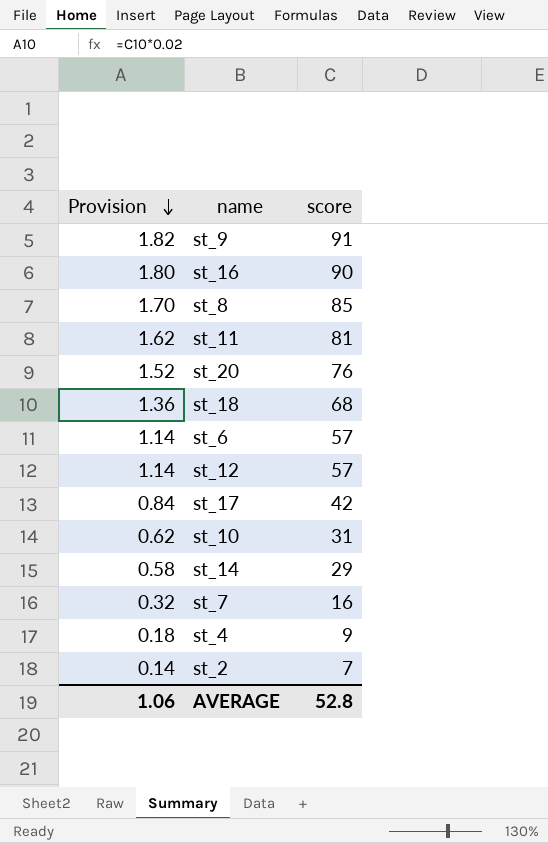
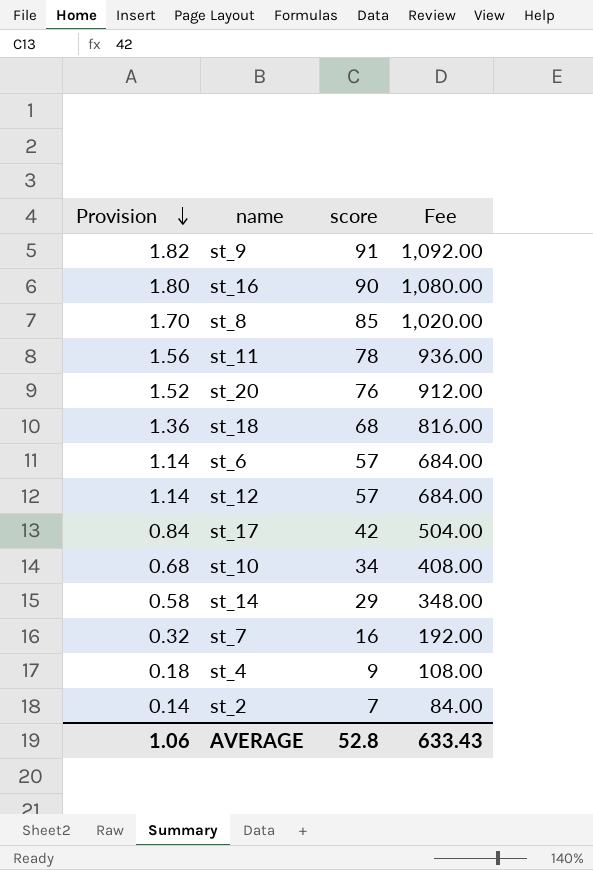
column Fee | formula: none -> [score] * 12
st_11 | Provision: 1.62 -> 1.56
st_11 | score: 81 -> 78
st_10 | Provision: 0.62 -> 0.68
st_10 | score: 31 -> 34

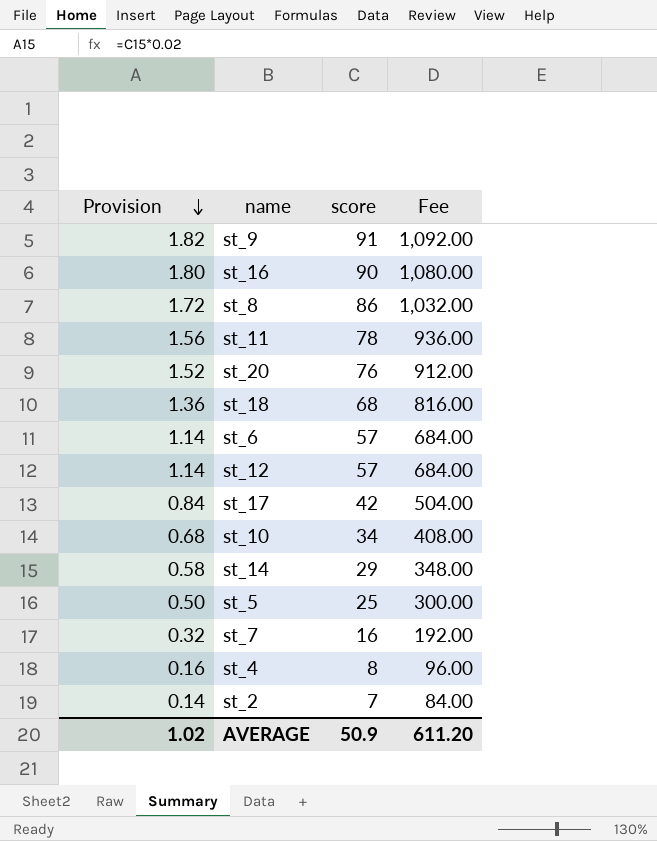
st_8 | Provision: 1.70 -> 1.72
st_8 | score: 85 -> 86
st_8 | Fee: 1,020.00 -> 1,032.00
row st_5: none -> 0.50 | 25 | 300.00
st_4 | Provision: 0.18 -> 0.16
st_4 | score: 9 -> 8
st_4 | Fee: 108.00 -> 96.00
AVERAGE | Provision: 1.06 -> 1.02
AVERAGE | score: 52.8 -> 50.9
AVERAGE | Fee: 633.43 -> 611.20

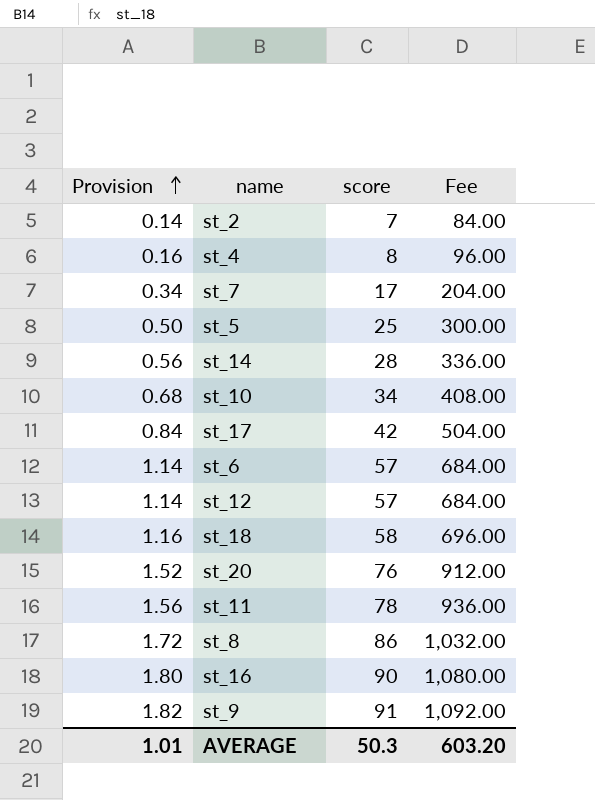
row order: Provision descending -> Provision ascending
st_7 | Provision: 0.32 -> 0.34
st_7 | score: 16 -> 17
st_7 | Fee: 192.00 -> 204.00
st_14 | Provision: 0.58 -> 0.56
st_14 | score: 29 -> 28
st_14 | Fee: 348.00 -> 336.00
st_18 | Provision: 1.36 -> 1.16
st_18 | score: 68 -> 58
st_18 | Fee: 816.00 -> 696.00
AVERAGE | Provision: 1.02 -> 1.01
AVERAGE | score: 50.9 -> 50.3
AVERAGE | Fee: 611.20 -> 603.20

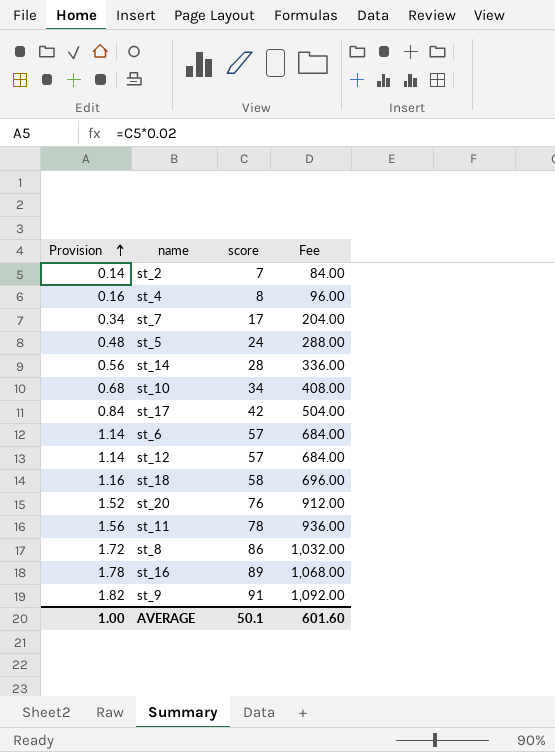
st_5 | Provision: 0.50 -> 0.48
st_5 | score: 25 -> 24
st_5 | Fee: 300.00 -> 288.00
st_16 | Provision: 1.80 -> 1.78
st_16 | score: 90 -> 89
st_16 | Fee: 1,080.00 -> 1,068.00
AVERAGE | Provision: 1.01 -> 1.00
AVERAGE | score: 50.3 -> 50.1
AVERAGE | Fee: 603.20 -> 601.60

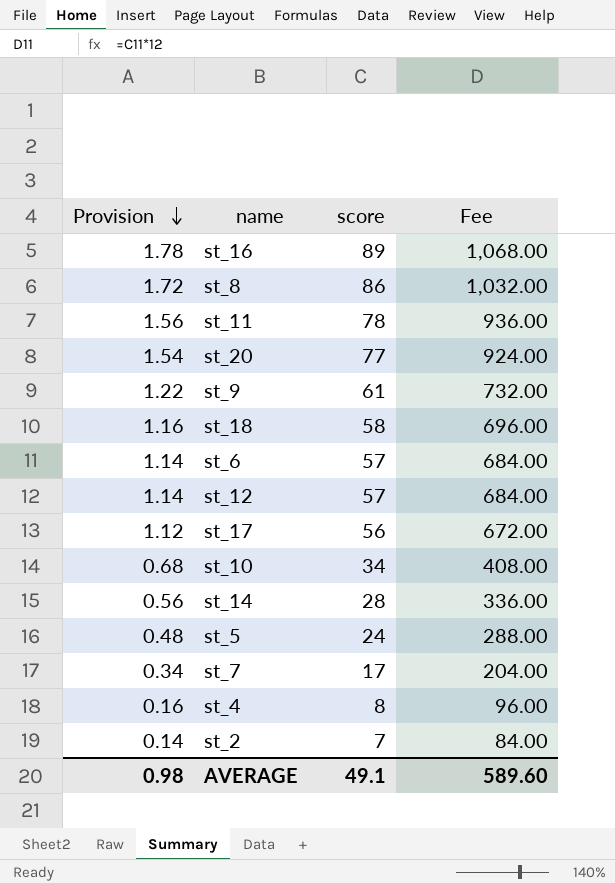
row order: Provision ascending -> Provision descending
st_20 | Provision: 1.52 -> 1.54
st_20 | score: 76 -> 77
st_20 | Fee: 912.00 -> 924.00
st_9 | Provision: 1.82 -> 1.22
st_9 | score: 91 -> 61
st_9 | Fee: 1,092.00 -> 732.00
st_17 | Provision: 0.84 -> 1.12
st_17 | score: 42 -> 56
st_17 | Fee: 504.00 -> 672.00
AVERAGE | Provision: 1.00 -> 0.98
AVERAGE | score: 50.1 -> 49.1
AVERAGE | Fee: 601.60 -> 589.60

